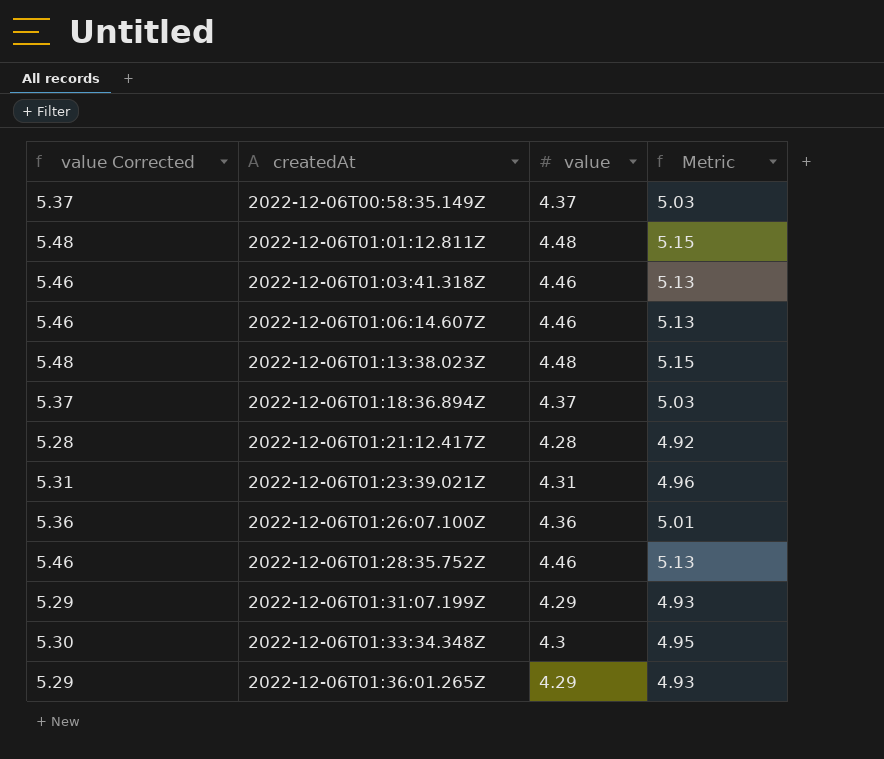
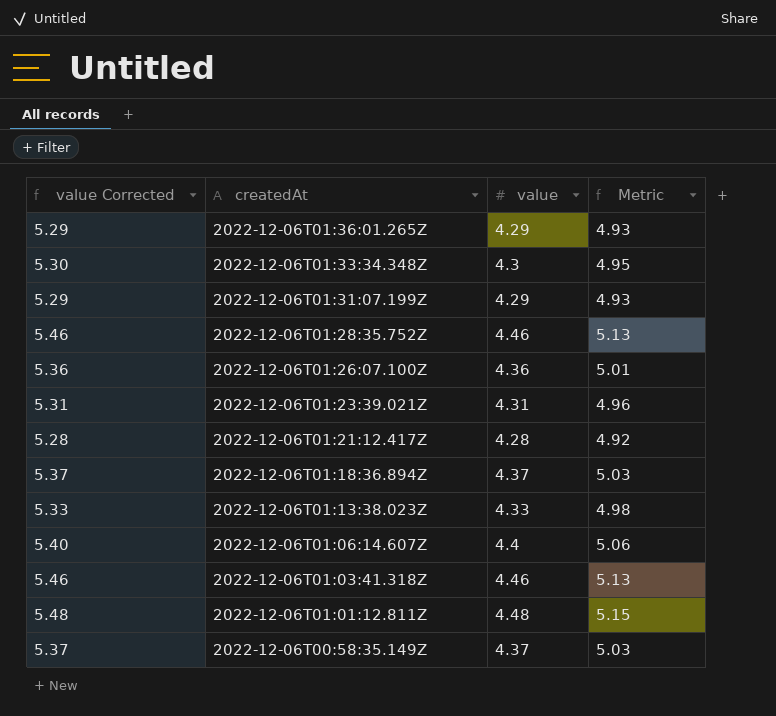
row order: createdAt ascending -> createdAt descending
2022-12-06T01:13:38.023Z | value Corrected: 5.48 -> 5.33
2022-12-06T01:13:38.023Z | value: 4.48 -> 4.33
2022-12-06T01:13:38.023Z | Metric: 5.15 -> 4.98
2022-12-06T01:06:14.607Z | value Corrected: 5.46 -> 5.40
2022-12-06T01:06:14.607Z | value: 4.46 -> 4.4
2022-12-06T01:06:14.607Z | Metric: 5.13 -> 5.06

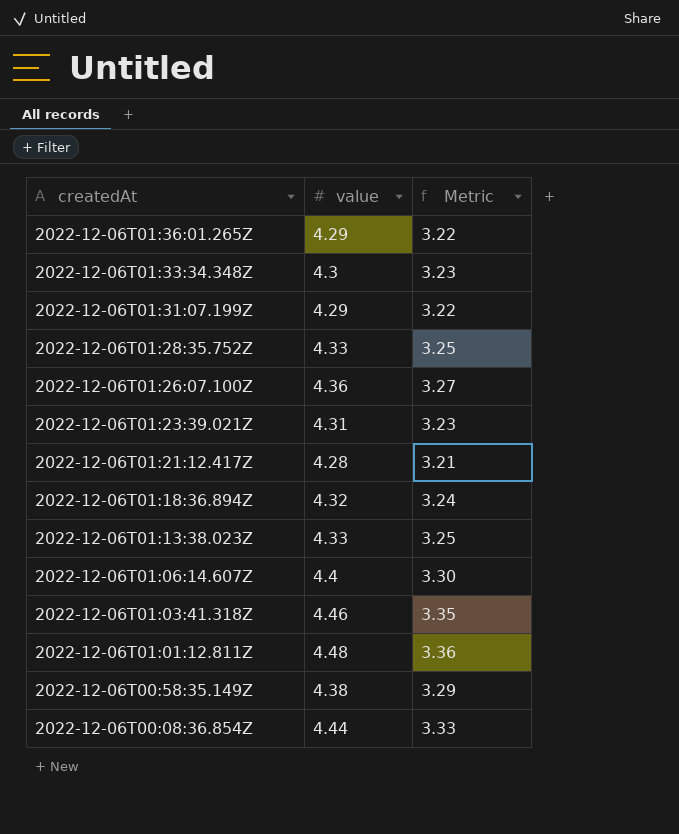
column value Corrected | formula: [value] + 1 -> none
column Metric | formula: [value] * 1.15 -> [value] * 0.75
2022-12-06T01:28:35.752Z | value: 4.46 -> 4.33
2022-12-06T01:18:36.894Z | value: 4.37 -> 4.32
2022-12-06T00:58:35.149Z | value: 4.37 -> 4.38
row 2022-12-06T00:08:36.854Z: none -> 4.44 | 3.33

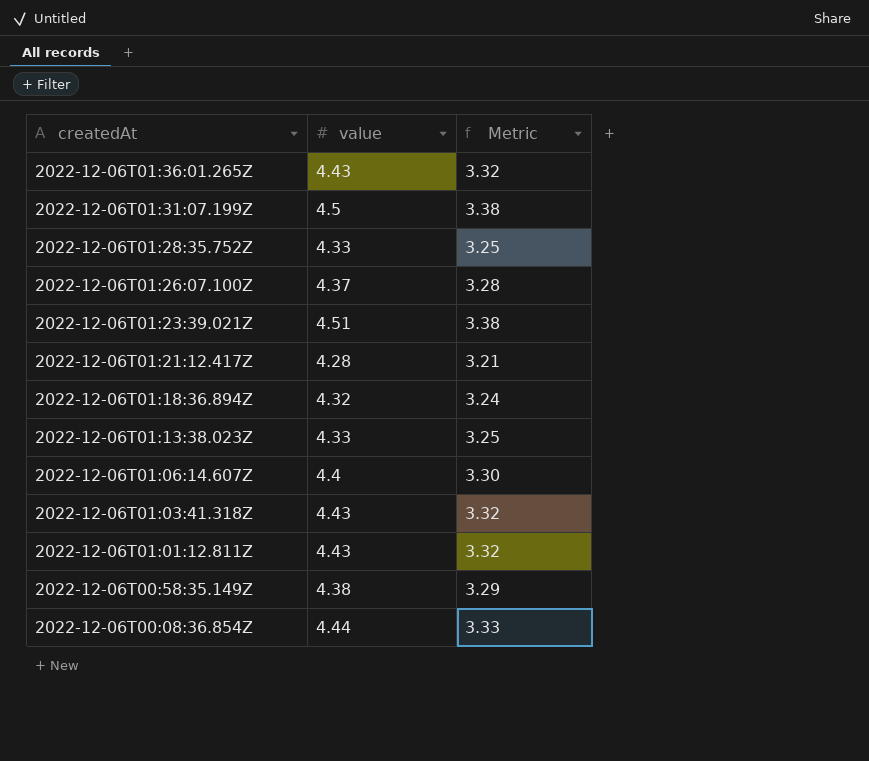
row 2022-12-06T01:33:34.348Z: 4.3 | 3.23 -> none
2022-12-06T01:36:01.265Z | value: 4.29 -> 4.43
2022-12-06T01:36:01.265Z | Metric: 3.22 -> 3.32
2022-12-06T01:31:07.199Z | value: 4.29 -> 4.5
2022-12-06T01:31:07.199Z | Metric: 3.22 -> 3.38
2022-12-06T01:26:07.100Z | value: 4.36 -> 4.37
2022-12-06T01:26:07.100Z | Metric: 3.27 -> 3.28
2022-12-06T01:23:39.021Z | value: 4.31 -> 4.51
2022-12-06T01:23:39.021Z | Metric: 3.23 -> 3.38
2022-12-06T01:03:41.318Z | value: 4.46 -> 4.43
2022-12-06T01:03:41.318Z | Metric: 3.35 -> 3.32
2022-12-06T01:01:12.811Z | value: 4.48 -> 4.43
2022-12-06T01:01:12.811Z | Metric: 3.36 -> 3.32

